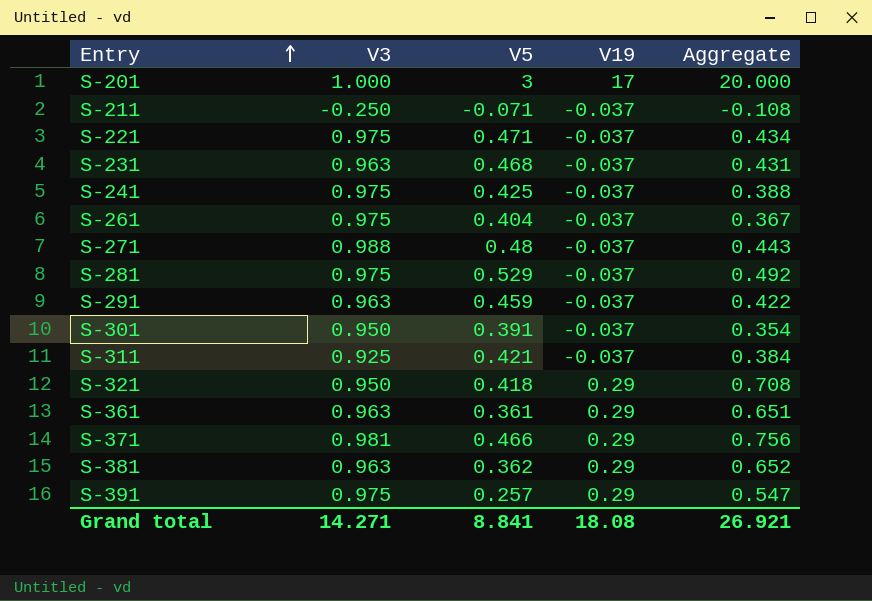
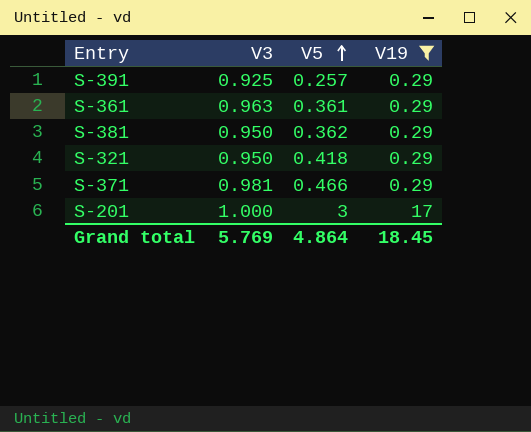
filter: none -> V19 != -0.037
row order: Entry ascending -> V5 ascending
column Aggregate | formula: [V5] + [V19] -> none
S-391 | V3: 0.975 -> 0.925
S-381 | V3: 0.963 -> 0.950
Grand total | V3: 14.271 -> 5.769
Grand total | V5: 8.841 -> 4.864
Grand total | V19: 18.08 -> 18.45

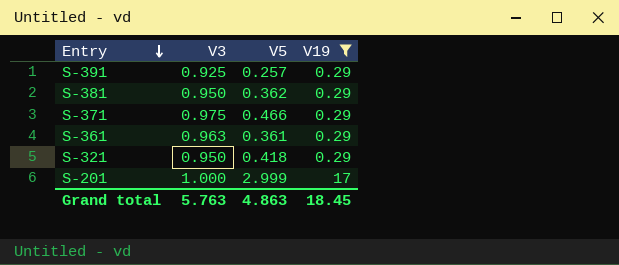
row order: V5 ascending -> Entry descending
S-371 | V3: 0.981 -> 0.975
S-201 | V5: 3 -> 2.999
Grand total | V3: 5.769 -> 5.763
Grand total | V5: 4.864 -> 4.863

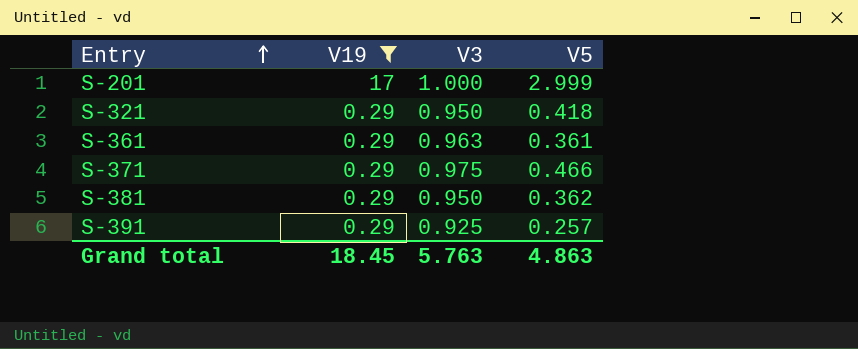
row order: Entry descending -> Entry ascending
column V19 | position: 4 -> 2

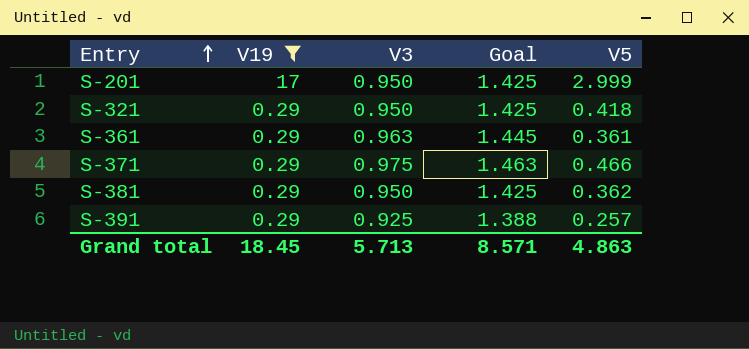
column Goal | formula: none -> [V3] * 1.5
S-201 | V3: 1.000 -> 0.950
Grand total | V3: 5.763 -> 5.713

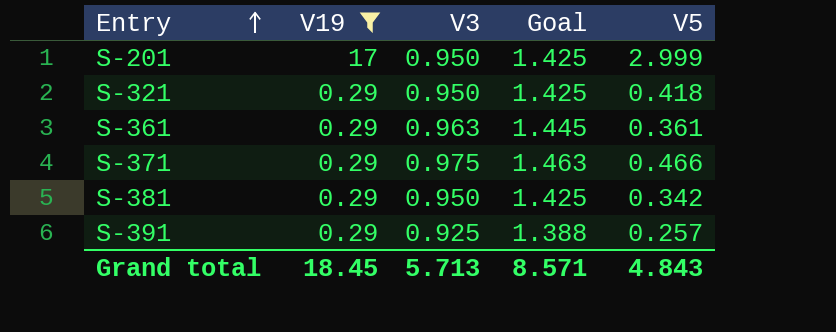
S-381 | V5: 0.362 -> 0.342
Grand total | V5: 4.863 -> 4.843

